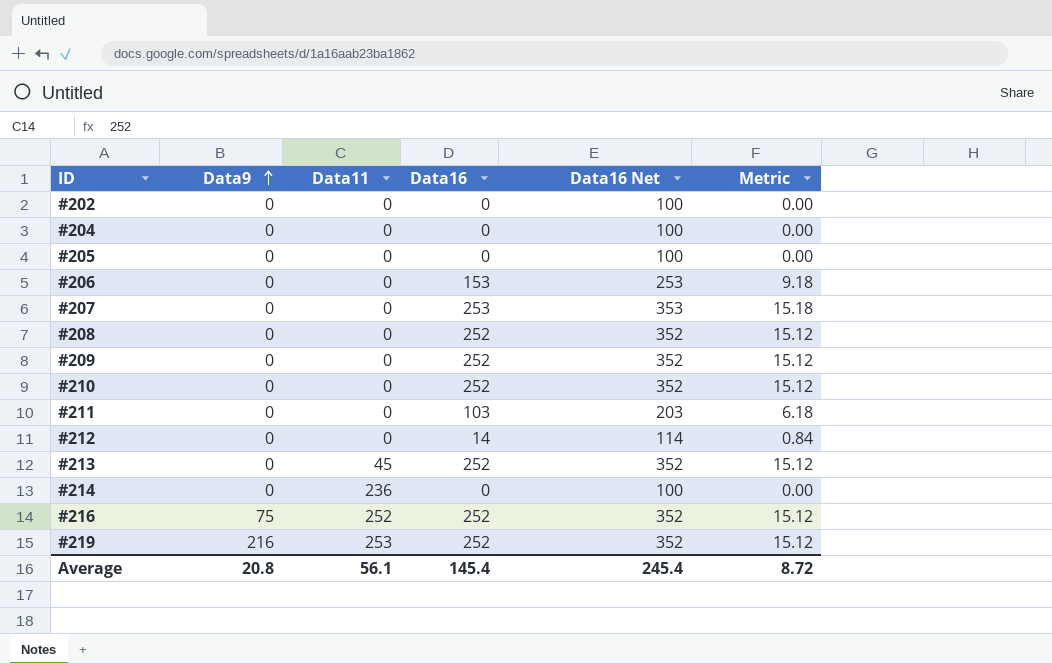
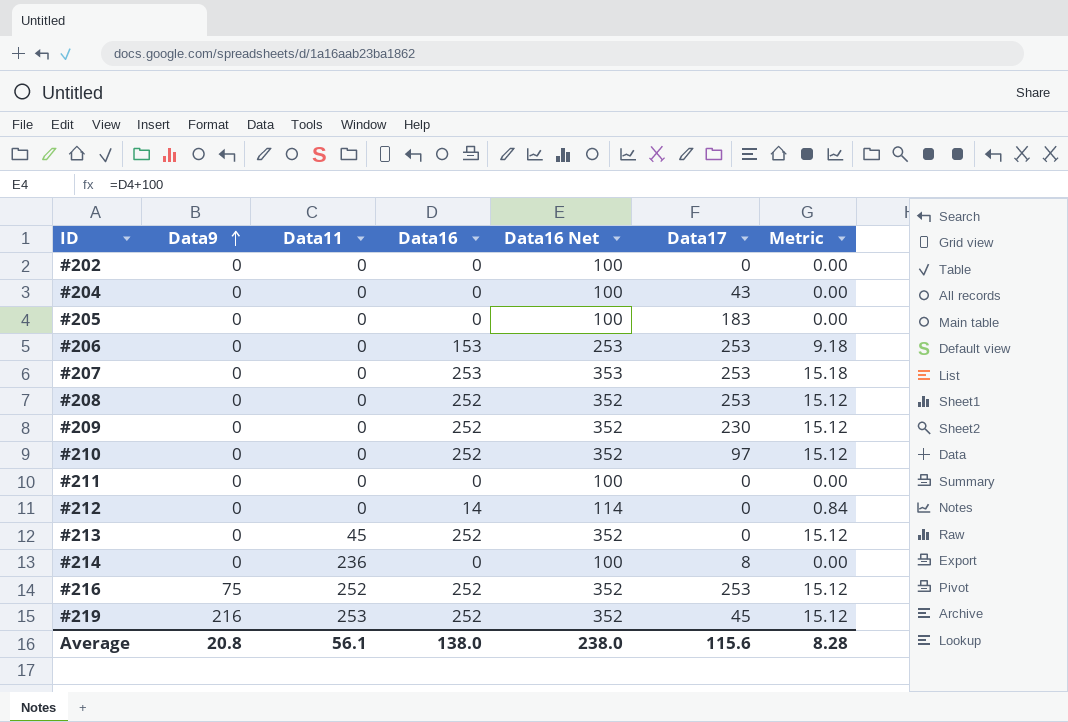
column Data17 | position: none -> 6
#211 | Data16: 103 -> 0
#211 | Data16 Net: 203 -> 100
#211 | Metric: 6.18 -> 0.00
Average | Data16: 145.4 -> 138.0
Average | Data16 Net: 245.4 -> 238.0
Average | Metric: 8.72 -> 8.28

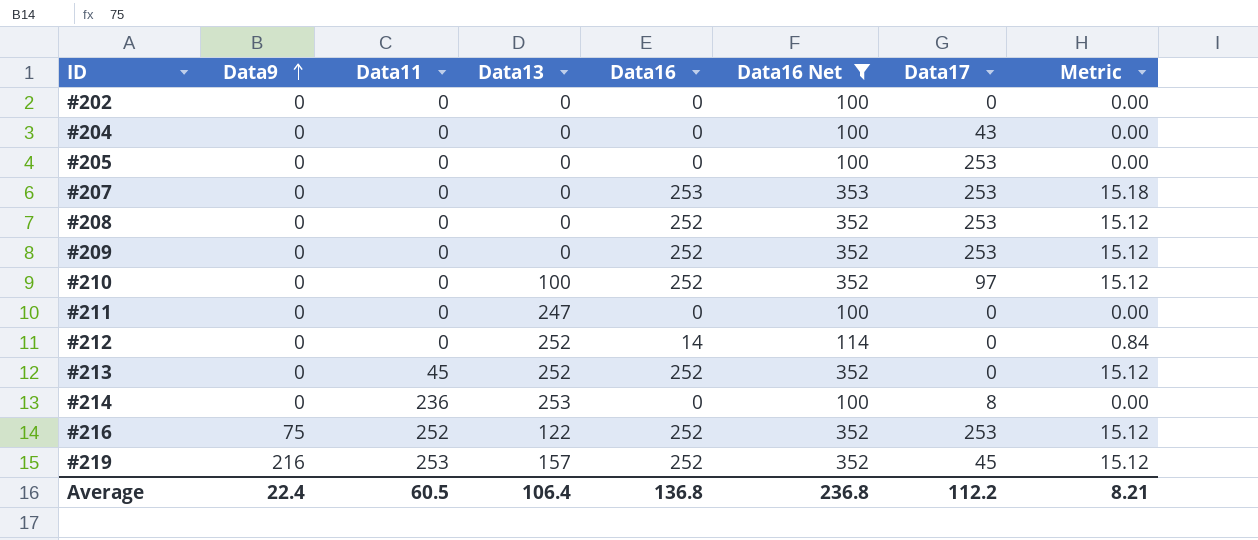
filter: none -> Data16 Net != 253
column Data13 | position: none -> 4
#205 | Data17: 183 -> 253
#209 | Data17: 230 -> 253
Average | Data9: 20.8 -> 22.4
Average | Data11: 56.1 -> 60.5
Average | Data16: 138.0 -> 136.8
Average | Data16 Net: 238.0 -> 236.8
Average | Data17: 115.6 -> 112.2
Average | Metric: 8.28 -> 8.21

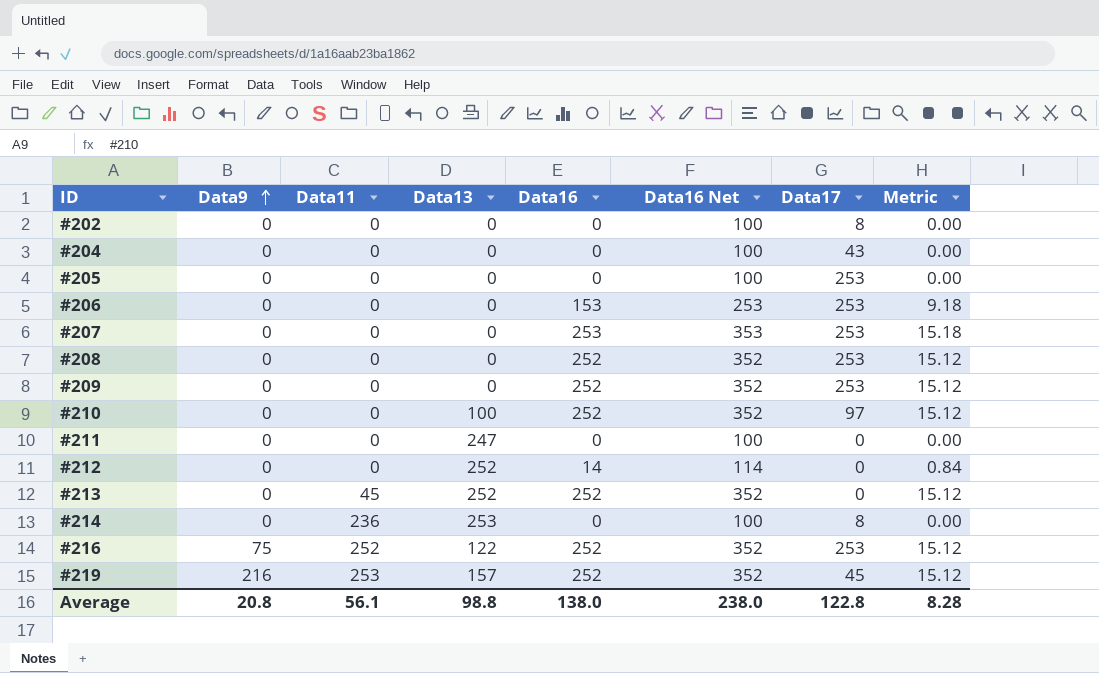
filter: Data16 Net != 253 -> none
#202 | Data17: 0 -> 8
Average | Data9: 22.4 -> 20.8
Average | Data11: 60.5 -> 56.1
Average | Data13: 106.4 -> 98.8
Average | Data16: 136.8 -> 138.0
Average | Data16 Net: 236.8 -> 238.0
Average | Data17: 112.2 -> 122.8
Average | Metric: 8.21 -> 8.28

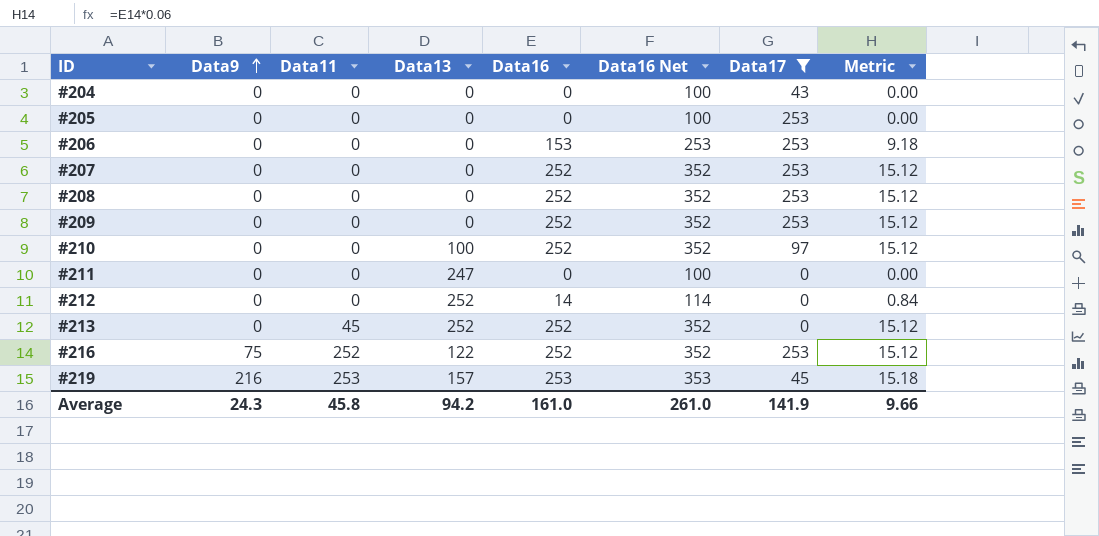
filter: none -> Data17 != 8
#207 | Data16: 253 -> 252
#207 | Data16 Net: 353 -> 352
#207 | Metric: 15.18 -> 15.12
#219 | Data16: 252 -> 253
#219 | Data16 Net: 352 -> 353
#219 | Metric: 15.12 -> 15.18
Average | Data9: 20.8 -> 24.3
Average | Data11: 56.1 -> 45.8
Average | Data13: 98.8 -> 94.2
Average | Data16: 138.0 -> 161.0
Average | Data16 Net: 238.0 -> 261.0
Average | Data17: 122.8 -> 141.9
Average | Metric: 8.28 -> 9.66

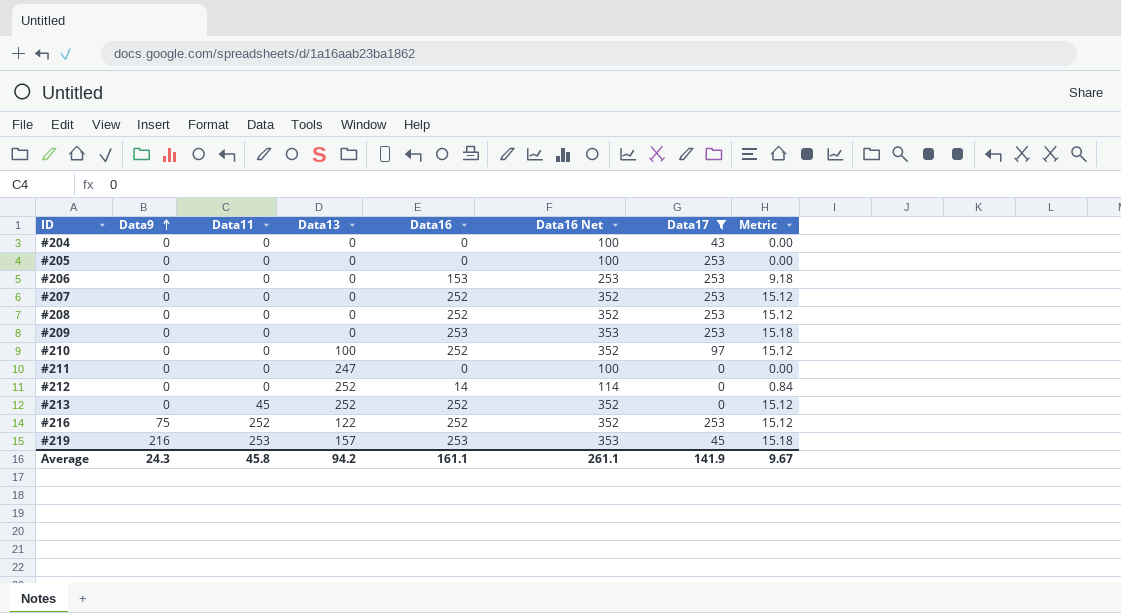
#209 | Data16: 252 -> 253
#209 | Data16 Net: 352 -> 353
#209 | Metric: 15.12 -> 15.18
Average | Data16: 161.0 -> 161.1
Average | Data16 Net: 261.0 -> 261.1
Average | Metric: 9.66 -> 9.67

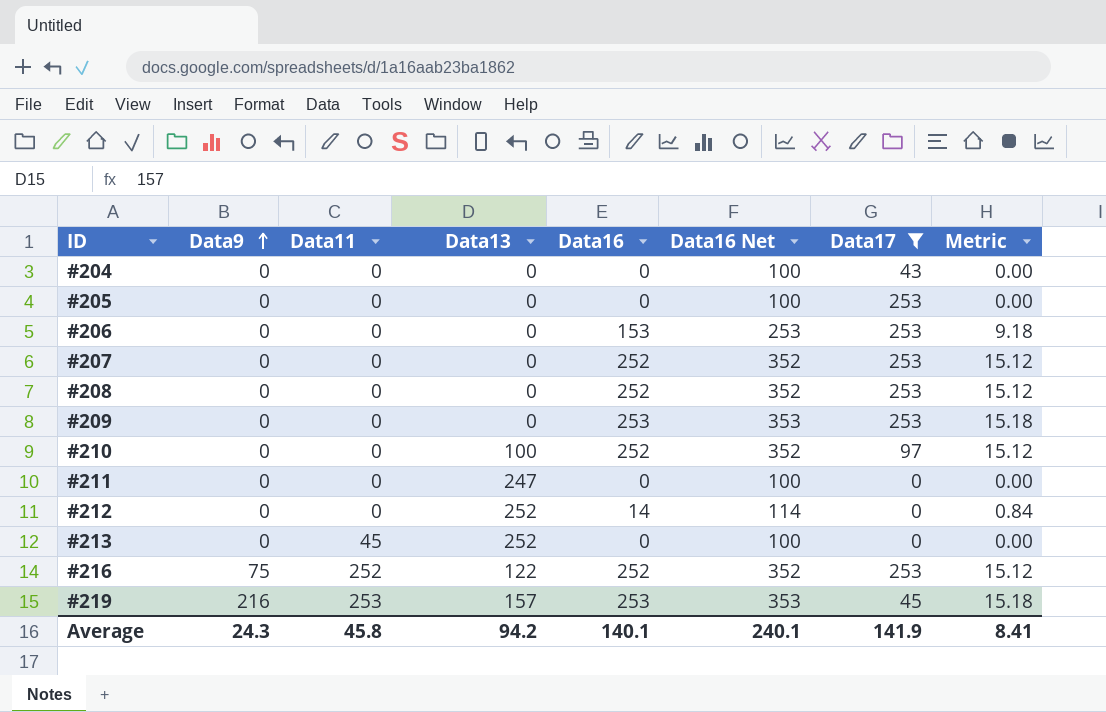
#213 | Data16: 252 -> 0
#213 | Data16 Net: 352 -> 100
#213 | Metric: 15.12 -> 0.00
Average | Data16: 161.1 -> 140.1
Average | Data16 Net: 261.1 -> 240.1
Average | Metric: 9.67 -> 8.41

